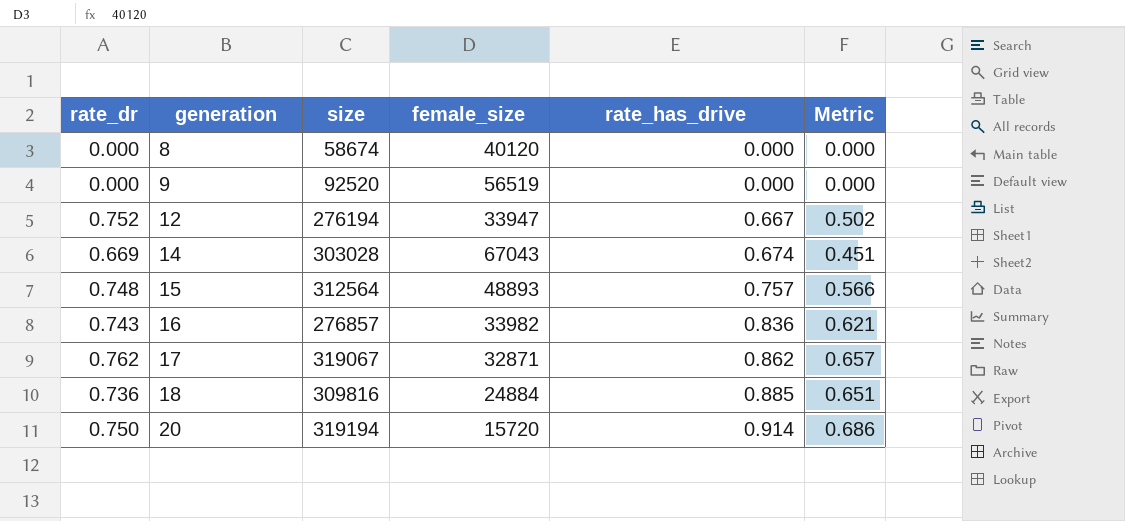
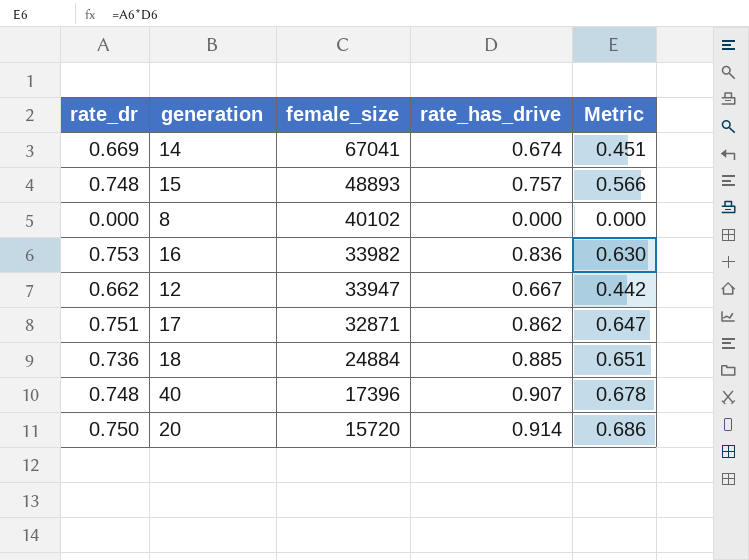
row order: generation ascending -> female_size descending
column size | position: 3 -> none
row 9: 0.000 | 92520 | 56519 | 0.000 | 0.000 -> none
14 | female_size: 67043 -> 67041
8 | female_size: 40120 -> 40102
16 | rate_dr: 0.743 -> 0.753
16 | Metric: 0.621 -> 0.630
12 | rate_dr: 0.752 -> 0.662
12 | Metric: 0.502 -> 0.442
17 | rate_dr: 0.762 -> 0.751
17 | Metric: 0.657 -> 0.647
row 40: none -> 0.748 | 17396 | 0.907 | 0.678

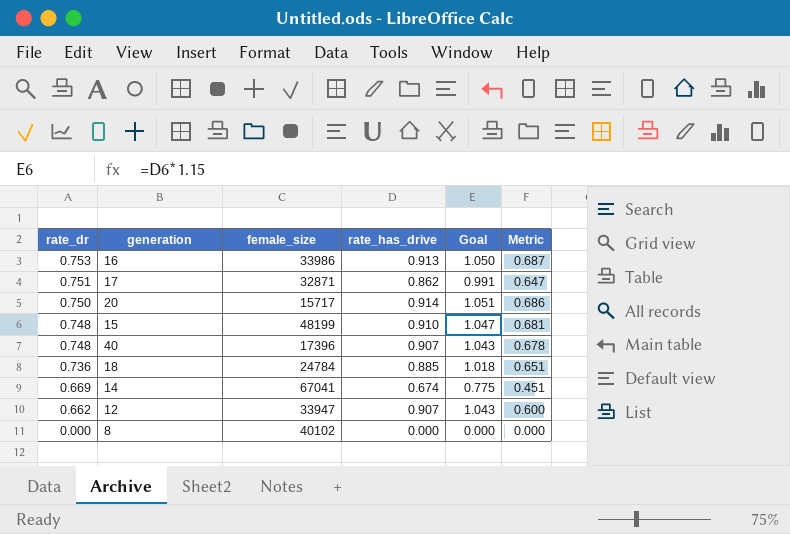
row order: female_size descending -> rate_dr descending
column Goal | formula: none -> [rate_has_drive] * 1.15
16 | female_size: 33982 -> 33986
16 | rate_has_drive: 0.836 -> 0.913
16 | Metric: 0.630 -> 0.687
20 | female_size: 15720 -> 15717
15 | female_size: 48893 -> 48199
15 | rate_has_drive: 0.757 -> 0.910
15 | Metric: 0.566 -> 0.681
18 | female_size: 24884 -> 24784
12 | rate_has_drive: 0.667 -> 0.907
12 | Metric: 0.442 -> 0.600

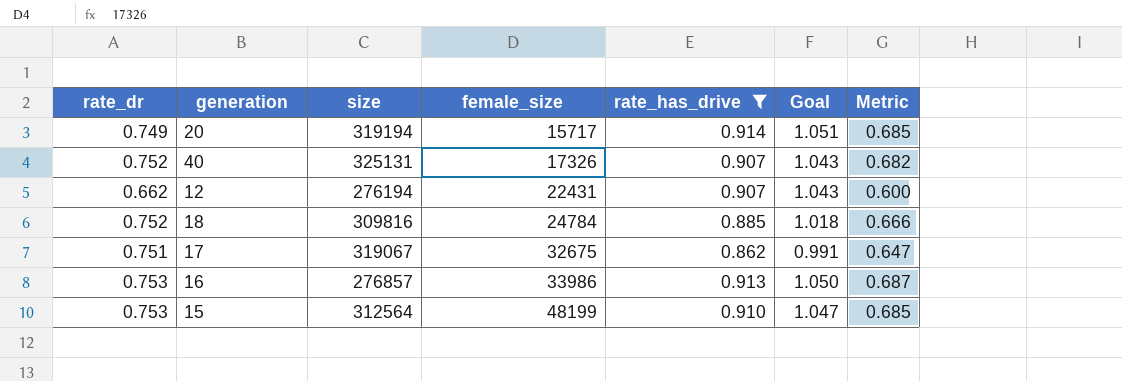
filter: none -> rate_has_drive >= 0.862
row order: rate_dr descending -> female_size ascending
column size | position: none -> 3
20 | rate_dr: 0.750 -> 0.749
20 | Metric: 0.686 -> 0.685
40 | rate_dr: 0.748 -> 0.752
40 | female_size: 17396 -> 17326
40 | Metric: 0.678 -> 0.682
12 | female_size: 33947 -> 22431
18 | rate_dr: 0.736 -> 0.752
18 | Metric: 0.651 -> 0.666
17 | female_size: 32871 -> 32675
15 | rate_dr: 0.748 -> 0.753
15 | Metric: 0.681 -> 0.685

